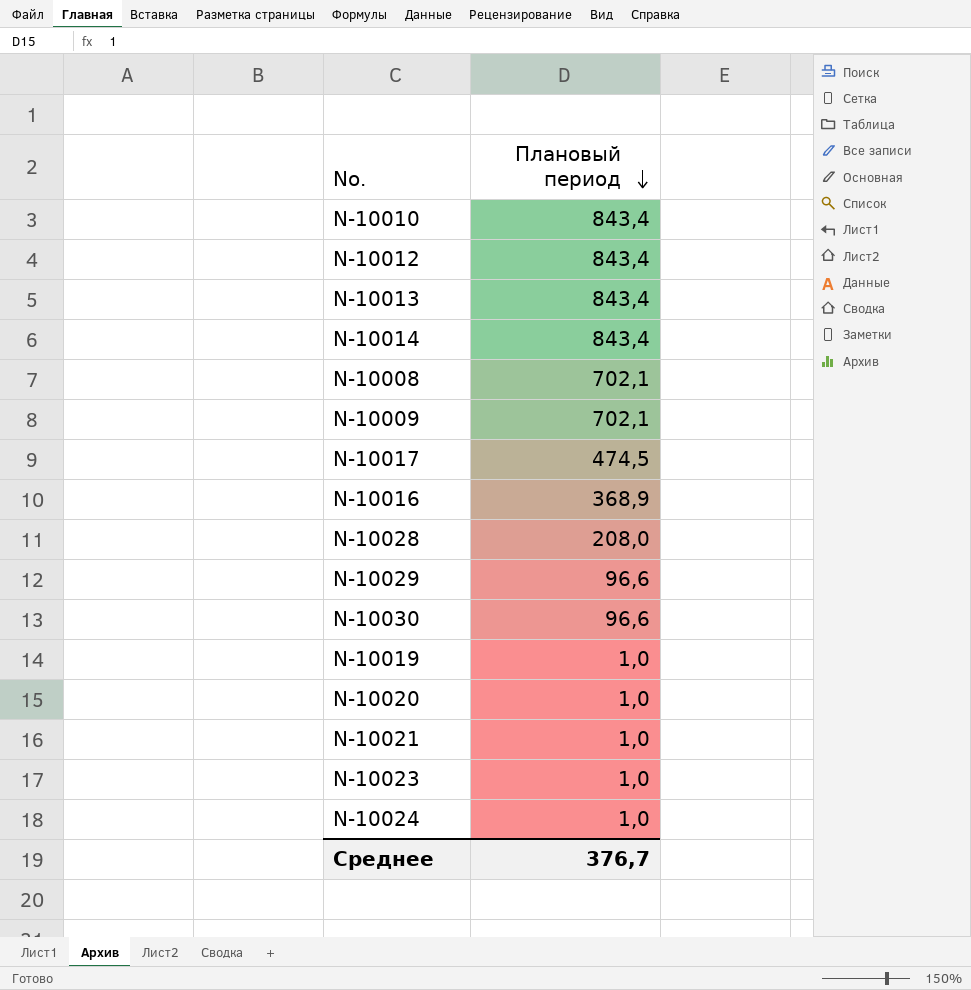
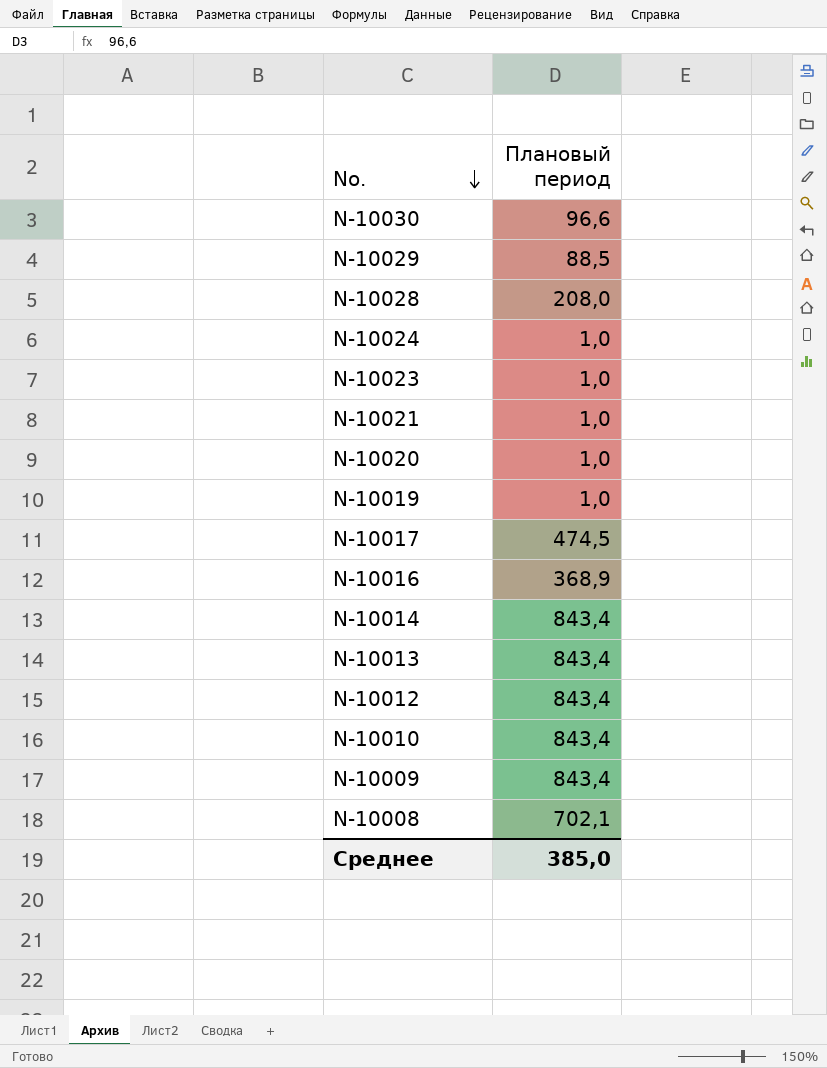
row order: Плановый период descending -> No. descending
N-10029 | Плановый период: 96,6 -> 88,5
N-10009 | Плановый период: 702,1 -> 843,4
Среднее | Плановый период: 376,7 -> 385,0

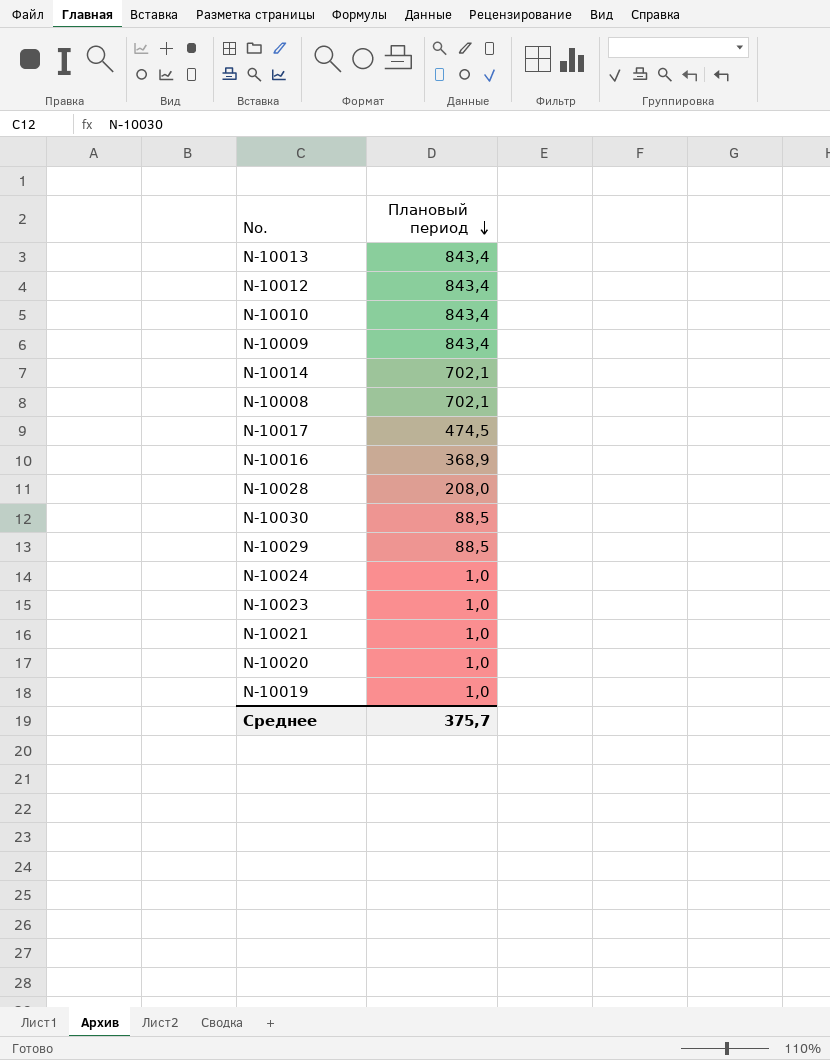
row order: No. descending -> Плановый период descending
N-10014 | Плановый период: 843,4 -> 702,1
N-10030 | Плановый период: 96,6 -> 88,5
Среднее | Плановый период: 385,0 -> 375,7

